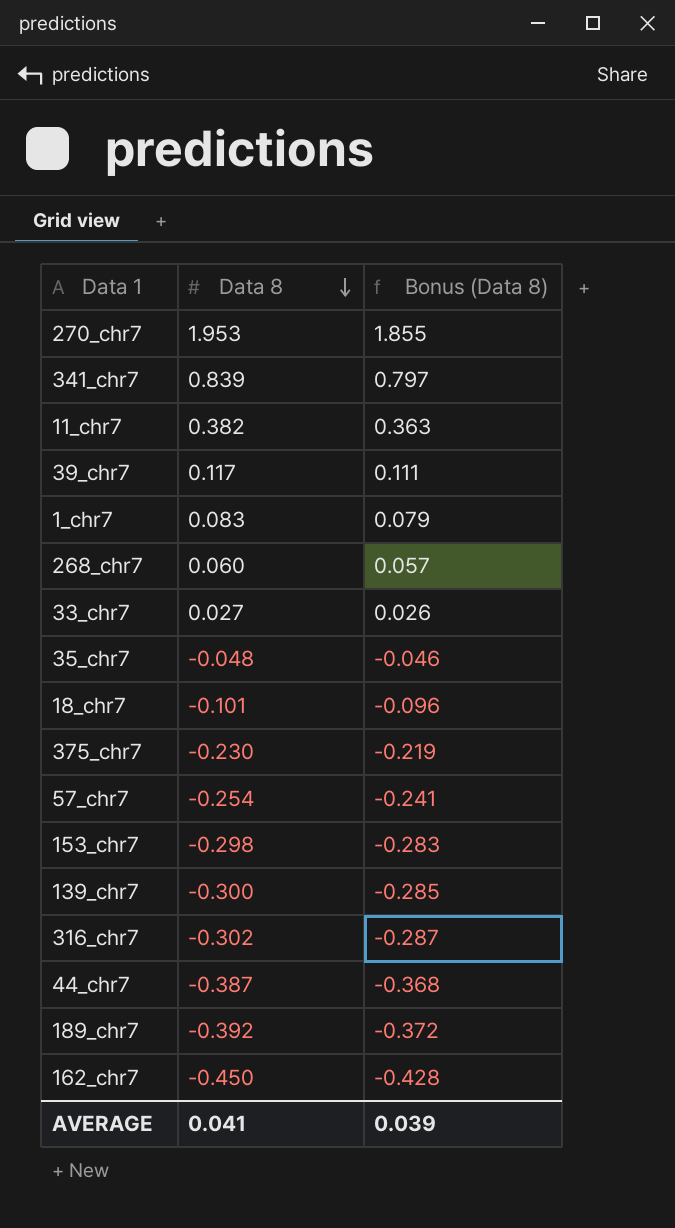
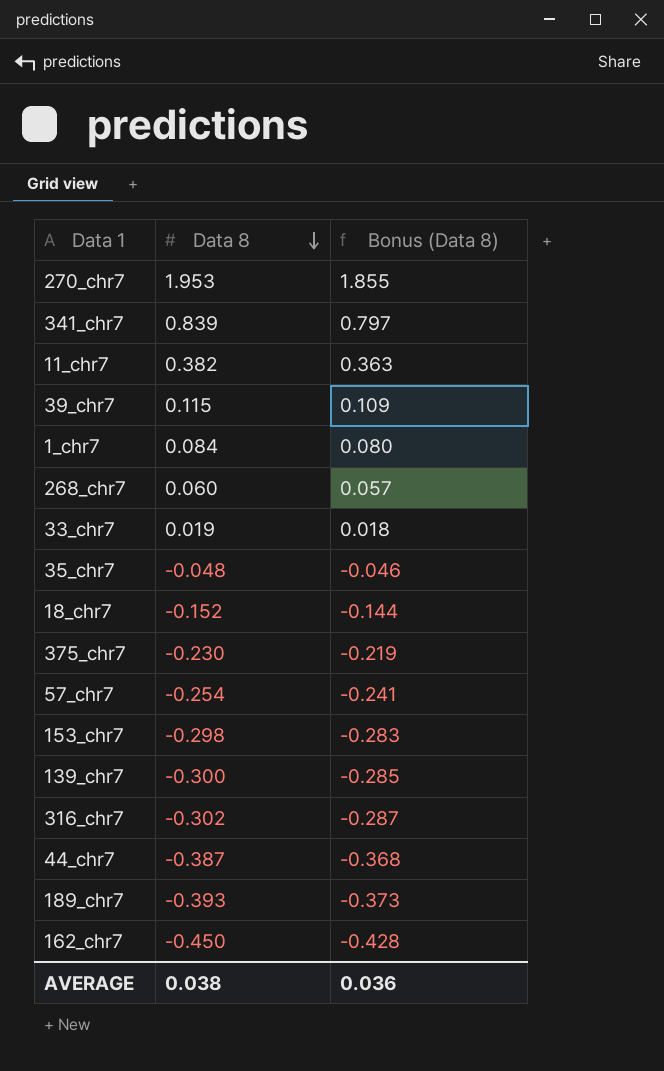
39_chr7 | Data 8: 0.117 -> 0.115
39_chr7 | Bonus (Data 8): 0.111 -> 0.109
1_chr7 | Data 8: 0.083 -> 0.084
1_chr7 | Bonus (Data 8): 0.079 -> 0.080
33_chr7 | Data 8: 0.027 -> 0.019
33_chr7 | Bonus (Data 8): 0.026 -> 0.018
18_chr7 | Data 8: -0.101 -> -0.152
18_chr7 | Bonus (Data 8): -0.096 -> -0.144
189_chr7 | Data 8: -0.392 -> -0.393
189_chr7 | Bonus (Data 8): -0.372 -> -0.373
AVERAGE | Data 8: 0.041 -> 0.038
AVERAGE | Bonus (Data 8): 0.039 -> 0.036

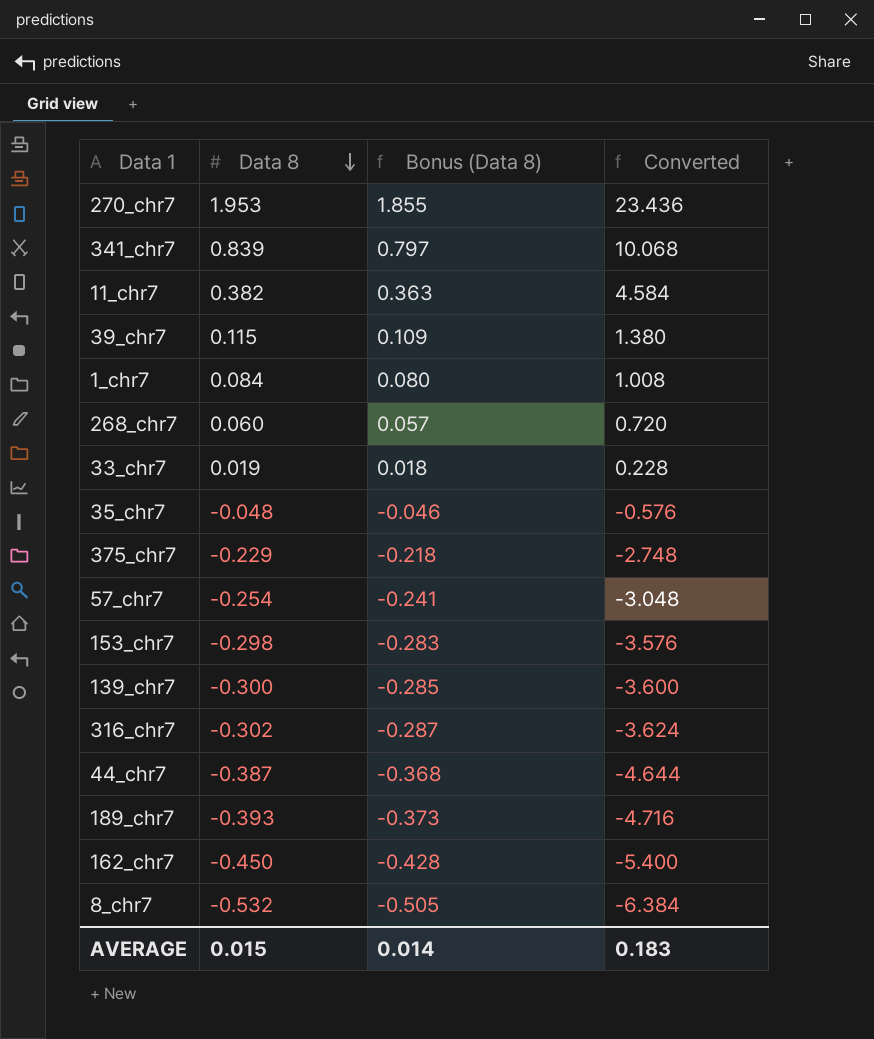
column Converted | formula: none -> [Data 8] * 12
row 18_chr7: -0.152 | -0.144 -> none
375_chr7 | Data 8: -0.230 -> -0.229
375_chr7 | Bonus (Data 8): -0.219 -> -0.218
row 8_chr7: none -> -0.532 | -0.505 | -6.384
AVERAGE | Data 8: 0.038 -> 0.015
AVERAGE | Bonus (Data 8): 0.036 -> 0.014

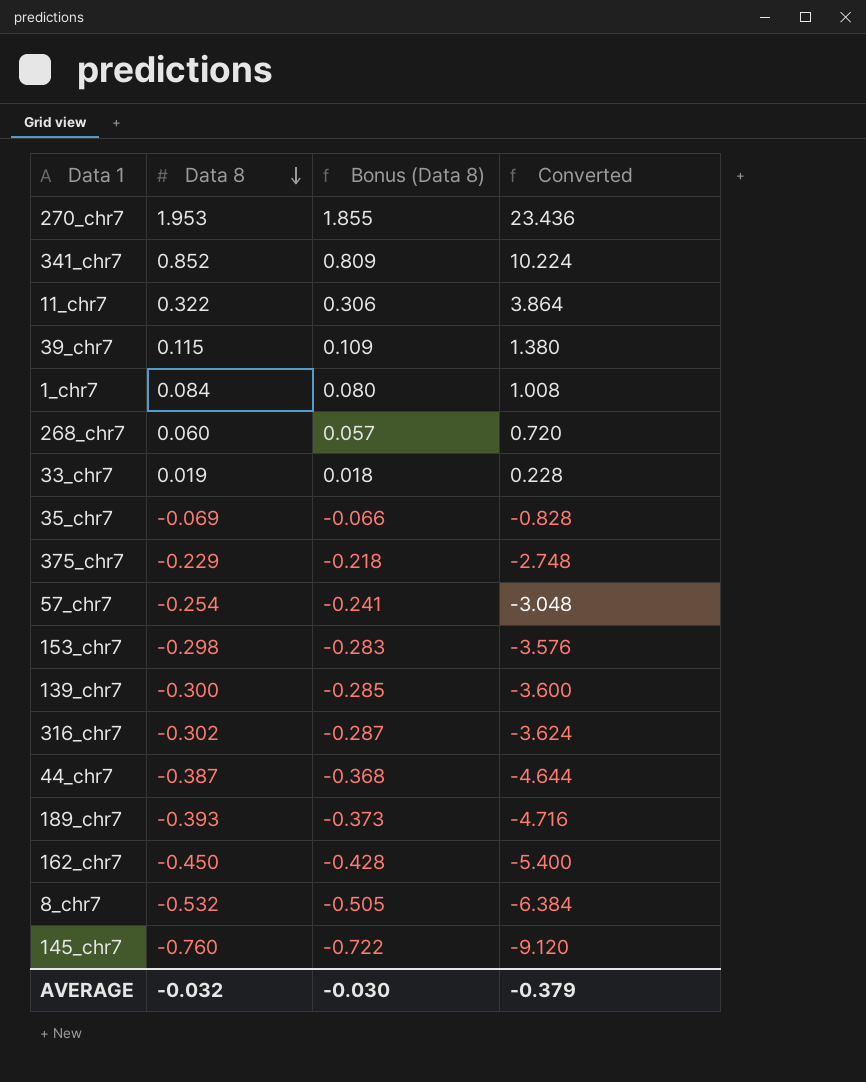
341_chr7 | Data 8: 0.839 -> 0.852
341_chr7 | Bonus (Data 8): 0.797 -> 0.809
341_chr7 | Converted: 10.068 -> 10.224
11_chr7 | Data 8: 0.382 -> 0.322
11_chr7 | Bonus (Data 8): 0.363 -> 0.306
11_chr7 | Converted: 4.584 -> 3.864
35_chr7 | Data 8: -0.048 -> -0.069
35_chr7 | Bonus (Data 8): -0.046 -> -0.066
35_chr7 | Converted: -0.576 -> -0.828
row 145_chr7: none -> -0.760 | -0.722 | -9.120
AVERAGE | Data 8: 0.015 -> -0.032
AVERAGE | Bonus (Data 8): 0.014 -> -0.030
AVERAGE | Converted: 0.183 -> -0.379

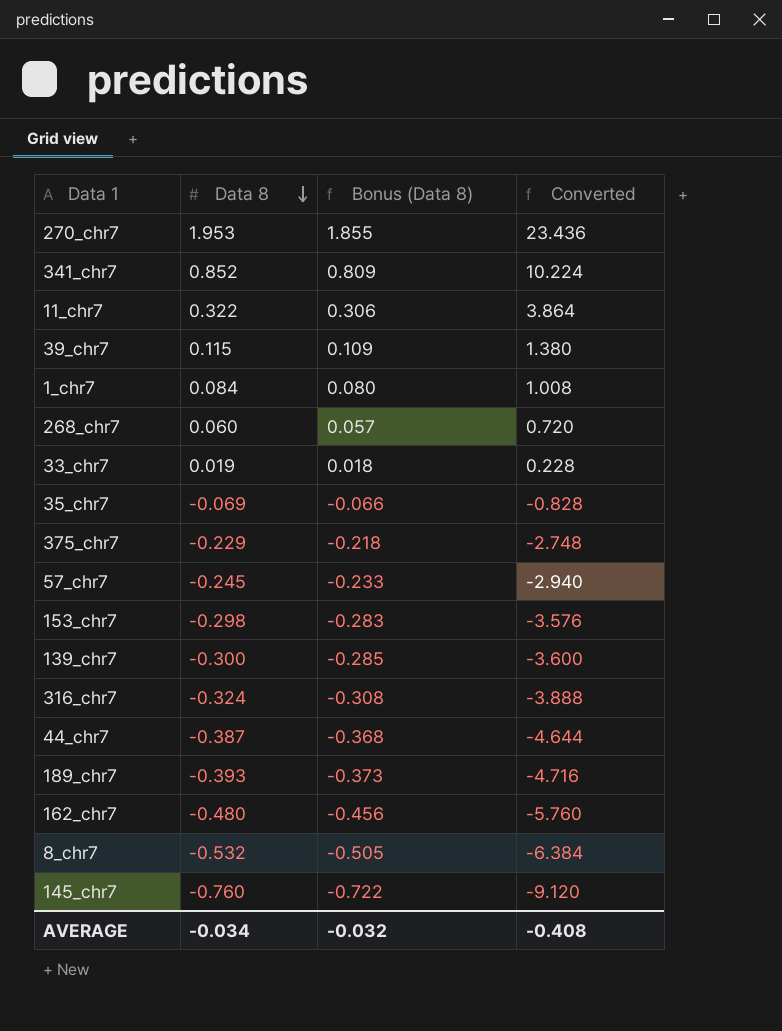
57_chr7 | Data 8: -0.254 -> -0.245
57_chr7 | Bonus (Data 8): -0.241 -> -0.233
57_chr7 | Converted: -3.048 -> -2.940
316_chr7 | Data 8: -0.302 -> -0.324
316_chr7 | Bonus (Data 8): -0.287 -> -0.308
316_chr7 | Converted: -3.624 -> -3.888
162_chr7 | Data 8: -0.450 -> -0.480
162_chr7 | Bonus (Data 8): -0.428 -> -0.456
162_chr7 | Converted: -5.400 -> -5.760
AVERAGE | Data 8: -0.032 -> -0.034
AVERAGE | Bonus (Data 8): -0.030 -> -0.032
AVERAGE | Converted: -0.379 -> -0.408

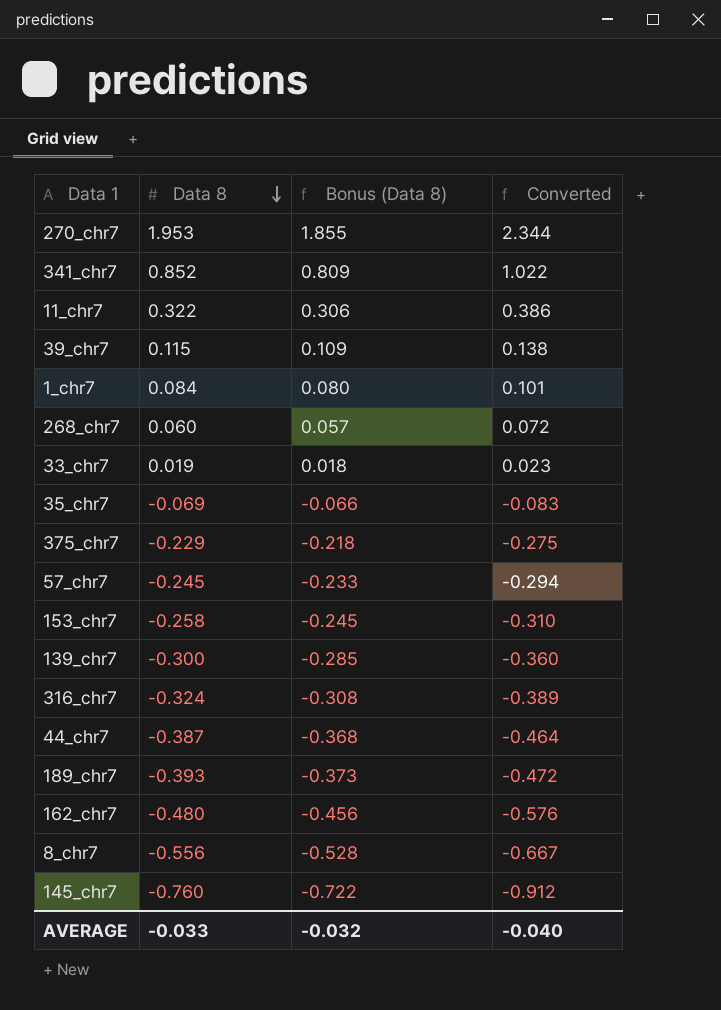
column Converted | formula: [Data 8] * 12 -> [Data 8] * 1.2
153_chr7 | Data 8: -0.298 -> -0.258
153_chr7 | Bonus (Data 8): -0.283 -> -0.245
8_chr7 | Data 8: -0.532 -> -0.556
8_chr7 | Bonus (Data 8): -0.505 -> -0.528
AVERAGE | Data 8: -0.034 -> -0.033
AVERAGE | Converted: -0.408 -> -0.040

